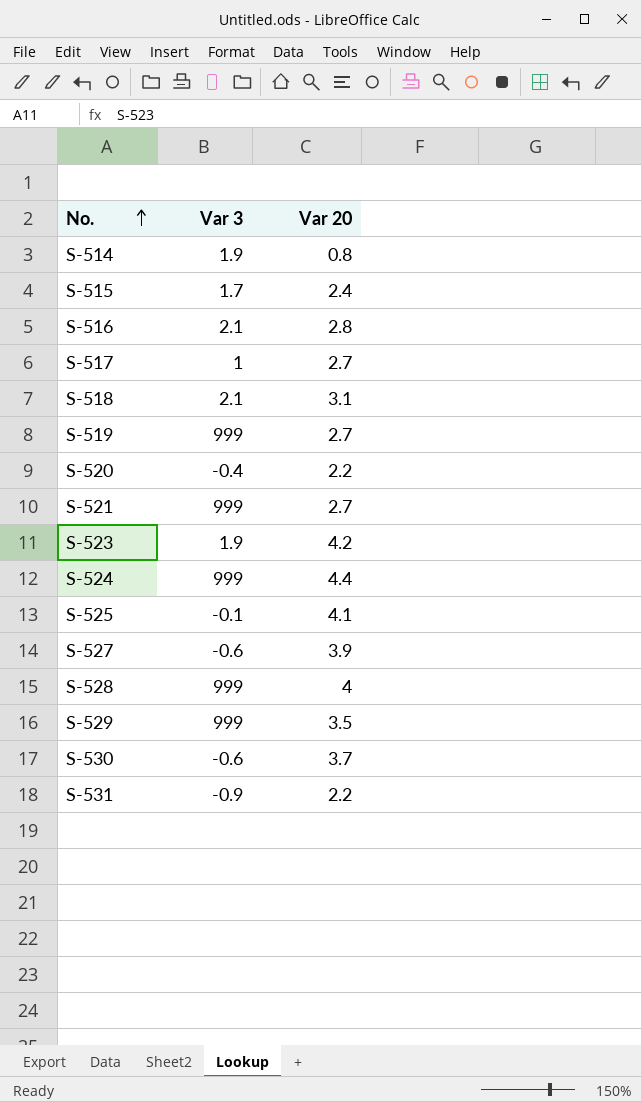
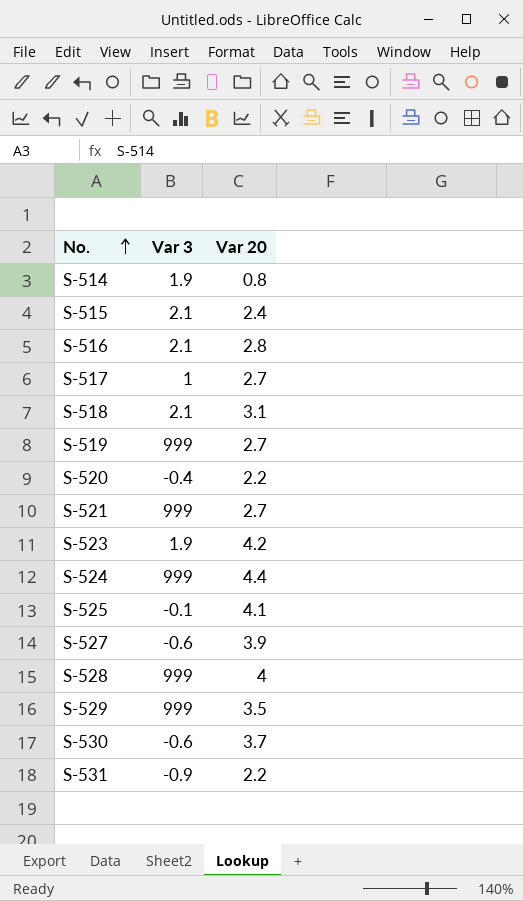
S-515 | Var 3: 1.7 -> 2.1

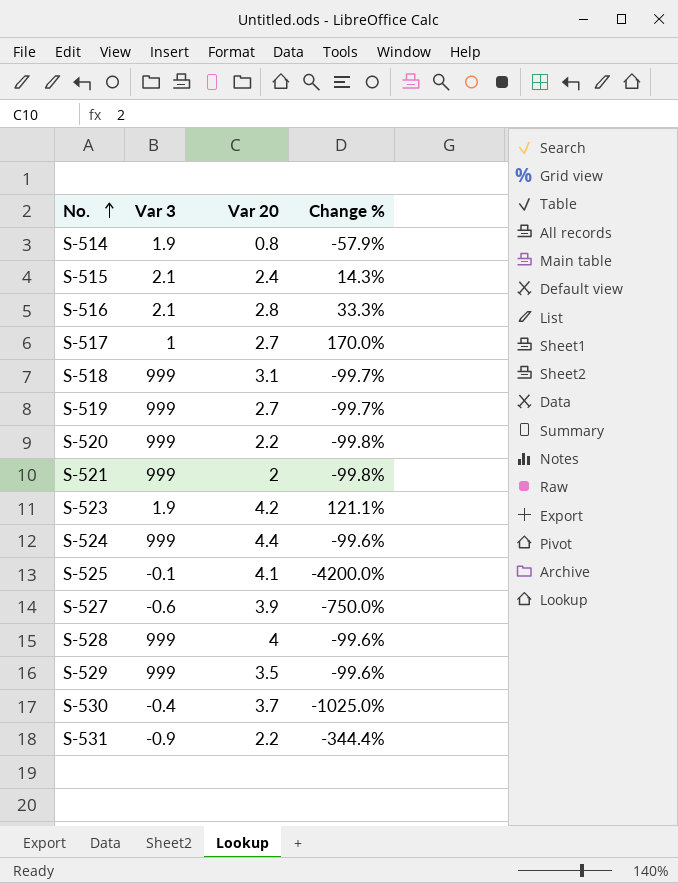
column Change % | formula: none -> ([Var 20] - [Var 3]) / [Var 3]
S-518 | Var 3: 2.1 -> 999
S-520 | Var 3: -0.4 -> 999
S-521 | Var 20: 2.7 -> 2
S-530 | Var 3: -0.6 -> -0.4

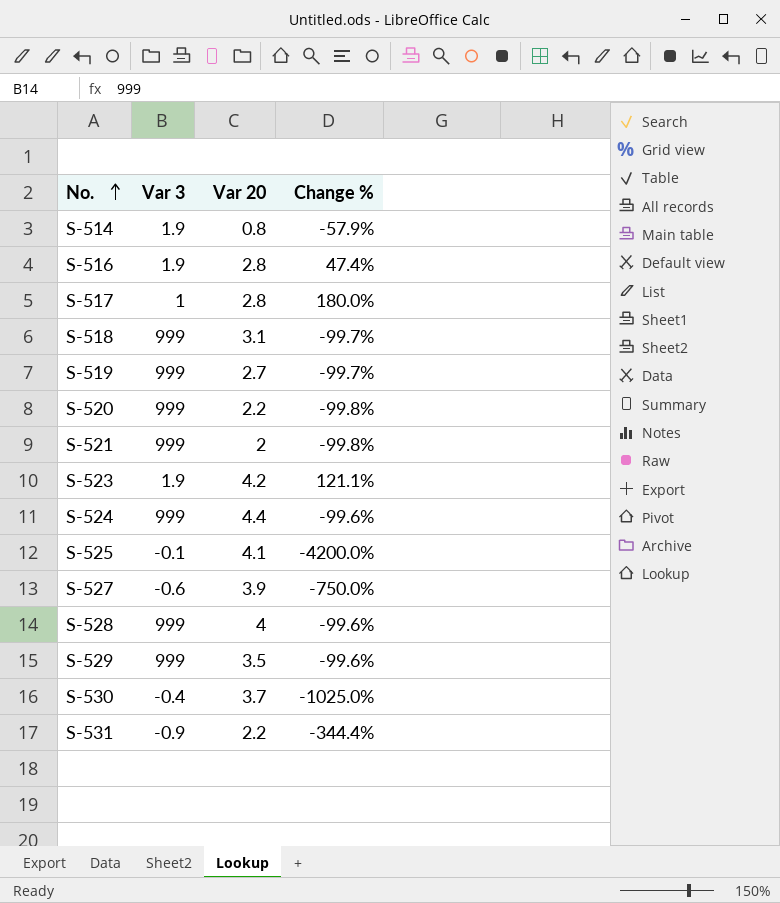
row S-515: 2.1 | 2.4 | 14.3% -> none
S-516 | Var 3: 2.1 -> 1.9
S-516 | Change %: 33.3% -> 47.4%
S-517 | Var 20: 2.7 -> 2.8
S-517 | Change %: 170.0% -> 180.0%

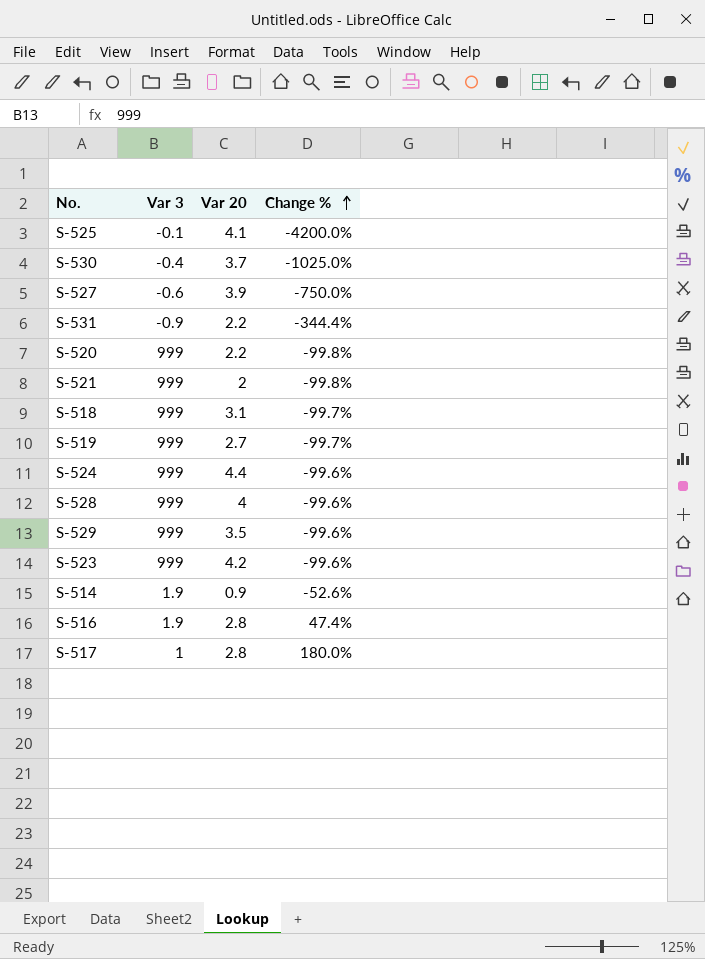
row order: No. ascending -> Change % ascending
S-523 | Var 3: 1.9 -> 999
S-523 | Change %: 121.1% -> -99.6%
S-514 | Var 20: 0.8 -> 0.9
S-514 | Change %: -57.9% -> -52.6%

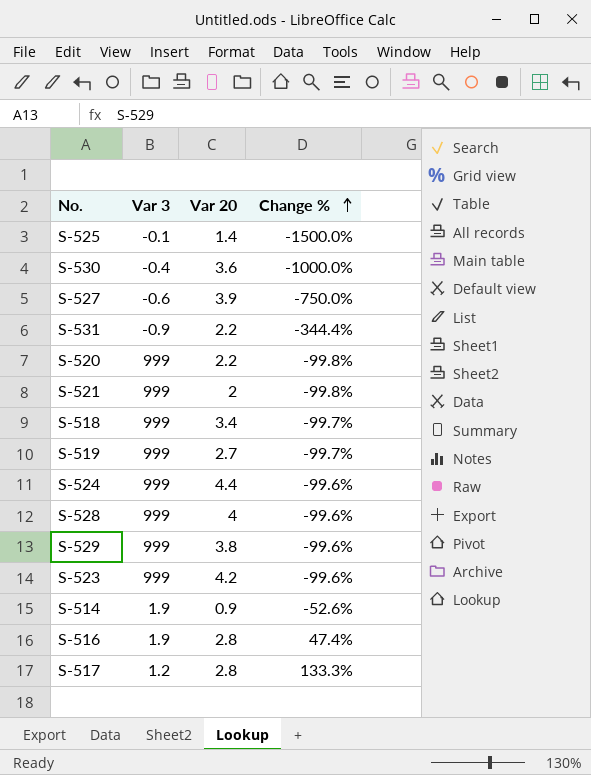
S-525 | Var 20: 4.1 -> 1.4
S-525 | Change %: -4200.0% -> -1500.0%
S-530 | Var 20: 3.7 -> 3.6
S-530 | Change %: -1025.0% -> -1000.0%
S-518 | Var 20: 3.1 -> 3.4
S-529 | Var 20: 3.5 -> 3.8
S-517 | Var 3: 1 -> 1.2
S-517 | Change %: 180.0% -> 133.3%

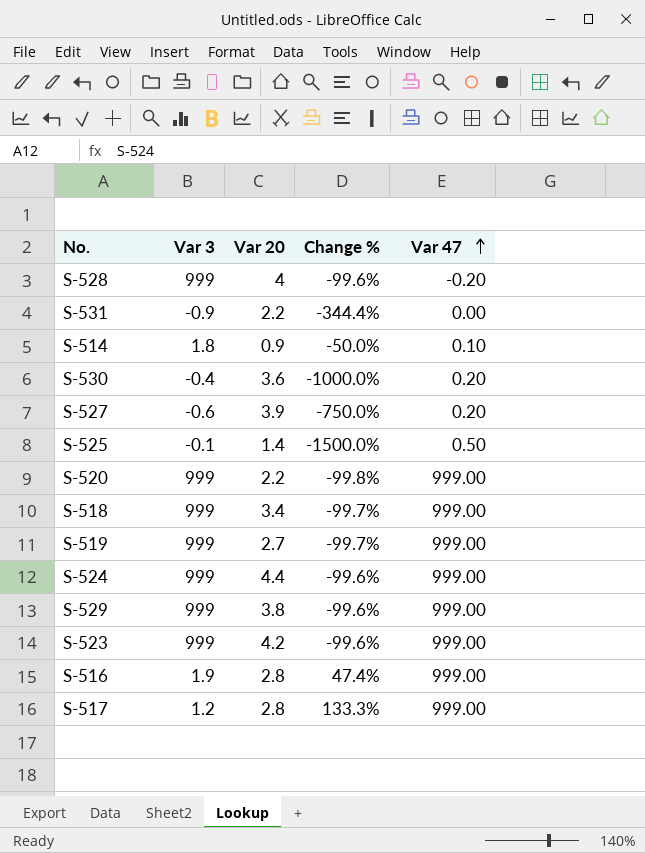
row order: Change % ascending -> Var 47 ascending
column Var 47 | position: none -> 5
row S-521: 999 | 2 | -99.8% -> none
S-514 | Var 3: 1.9 -> 1.8
S-514 | Change %: -52.6% -> -50.0%

